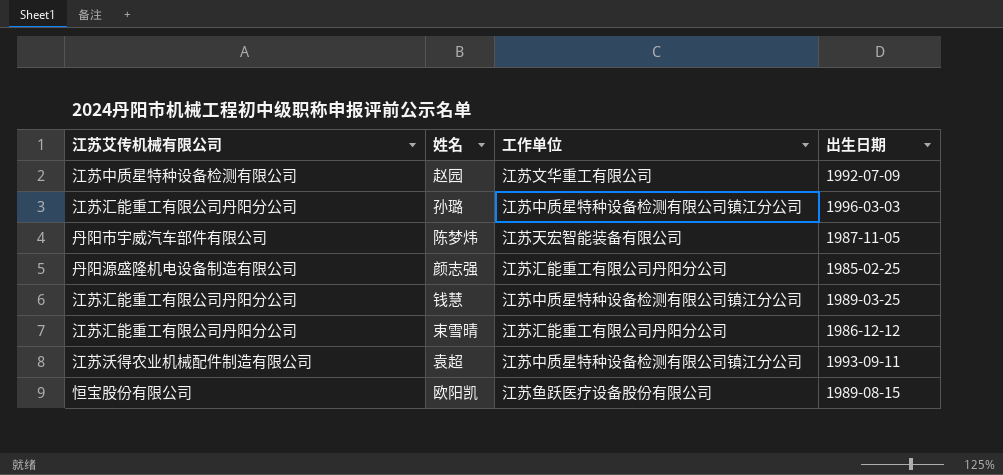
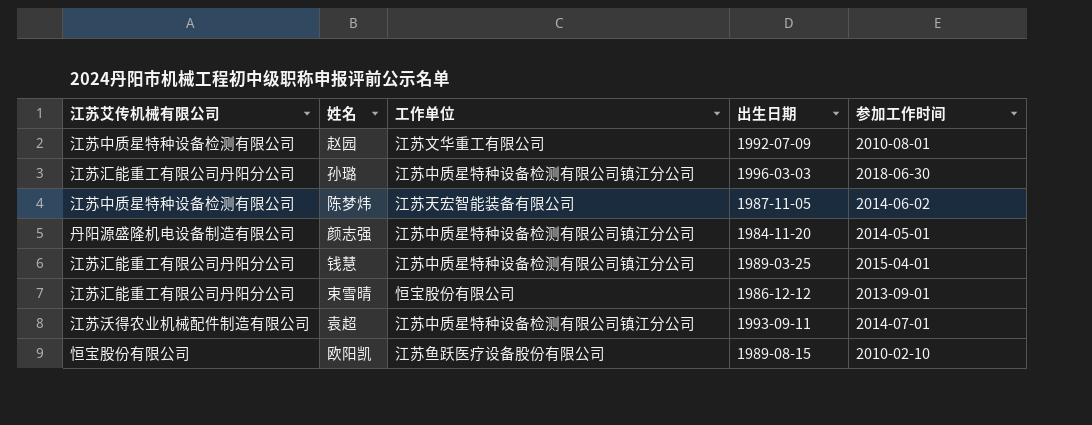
column 参加工作时间 | position: none -> 5
陈梦炜 | 江苏艾传机械有限公司: 丹阳市宇威汽车部件有限公司 -> 江苏中质星特种设备检测有限公司
颜志强 | 工作单位: 江苏汇能重工有限公司丹阳分公司 -> 江苏中质星特种设备检测有限公司镇江分公司
颜志强 | 出生日期: 1985-02-25 -> 1984-11-20
束雪晴 | 工作单位: 江苏汇能重工有限公司丹阳分公司 -> 恒宝股份有限公司

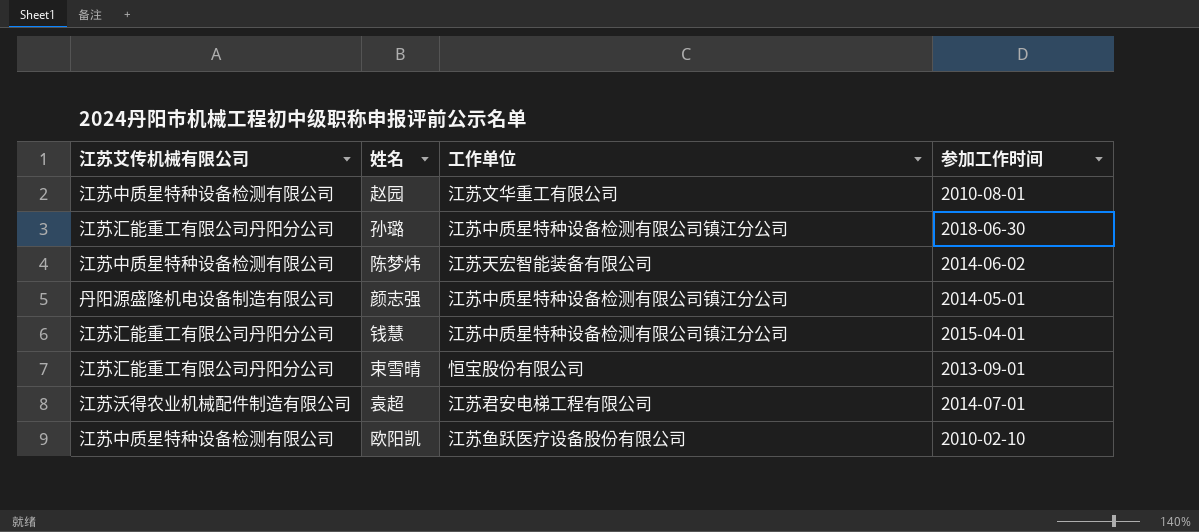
column 出生日期 | position: 4 -> none
袁超 | 工作单位: 江苏中质星特种设备检测有限公司镇江分公司 -> 江苏君安电梯工程有限公司
欧阳凯 | 江苏艾传机械有限公司: 恒宝股份有限公司 -> 江苏中质星特种设备检测有限公司

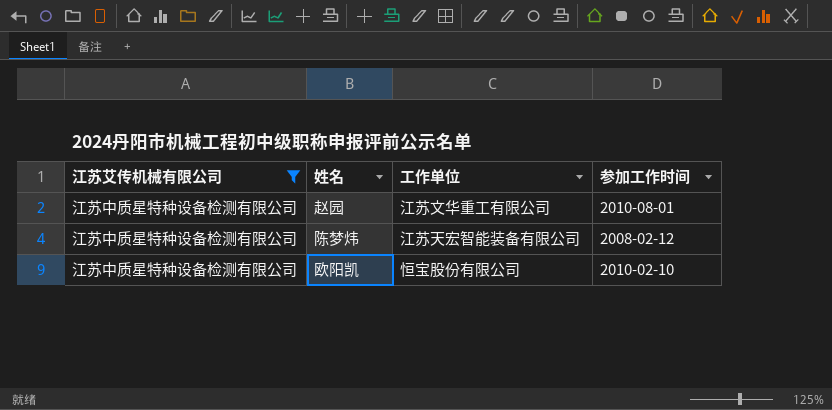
filter: none -> 江苏艾传机械有限公司 = 江苏中质星特种设备检测有限公司
陈梦炜 | 参加工作时间: 2014-06-02 -> 2008-02-12
欧阳凯 | 工作单位: 江苏鱼跃医疗设备股份有限公司 -> 恒宝股份有限公司

